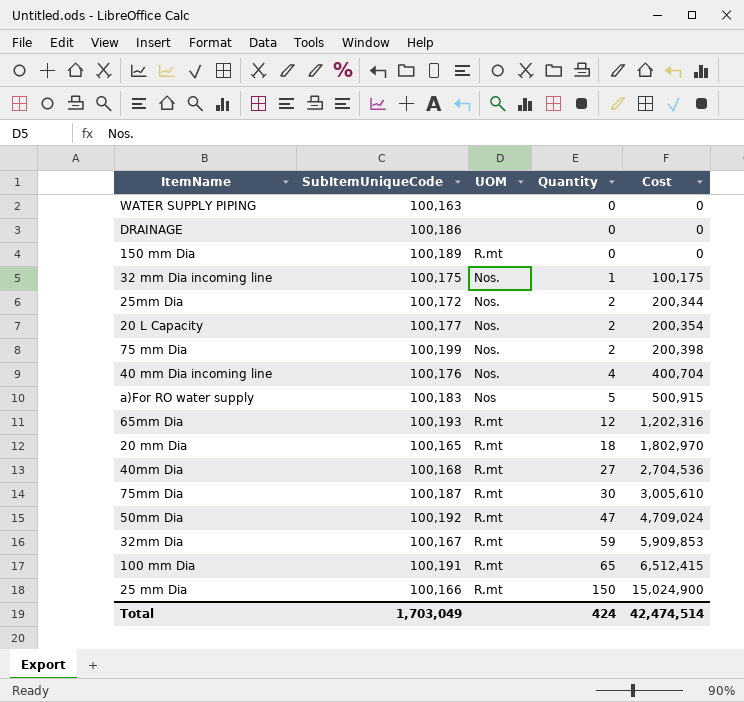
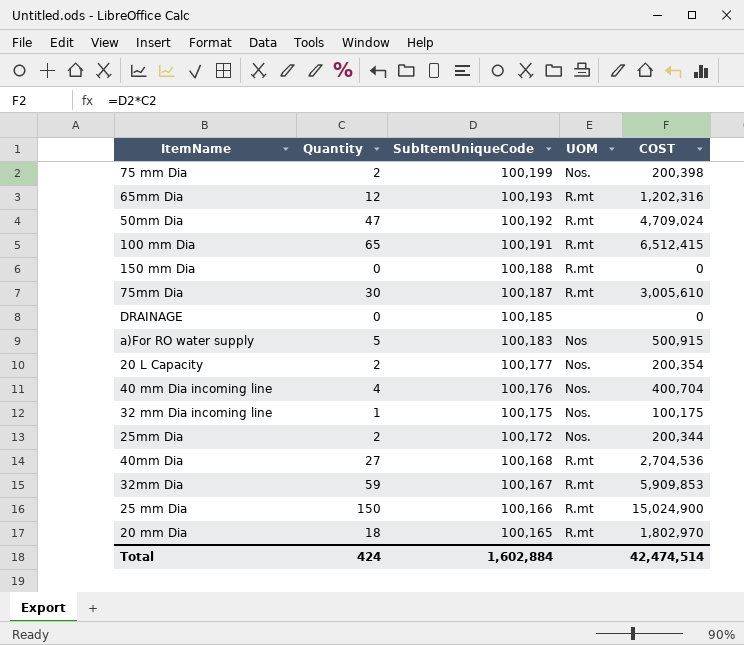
row order: Quantity ascending -> SubItemUniqueCode descending
column Quantity | position: 4 -> 2
column name: Cost -> COST
row WATER SUPPLY PIPING: 100,163 | none | 0 | 0 -> none
150 mm Dia | SubItemUniqueCode: 100,189 -> 100,188
DRAINAGE | SubItemUniqueCode: 100,186 -> 100,185
Total | SubItemUniqueCode: 1,703,049 -> 1,602,884

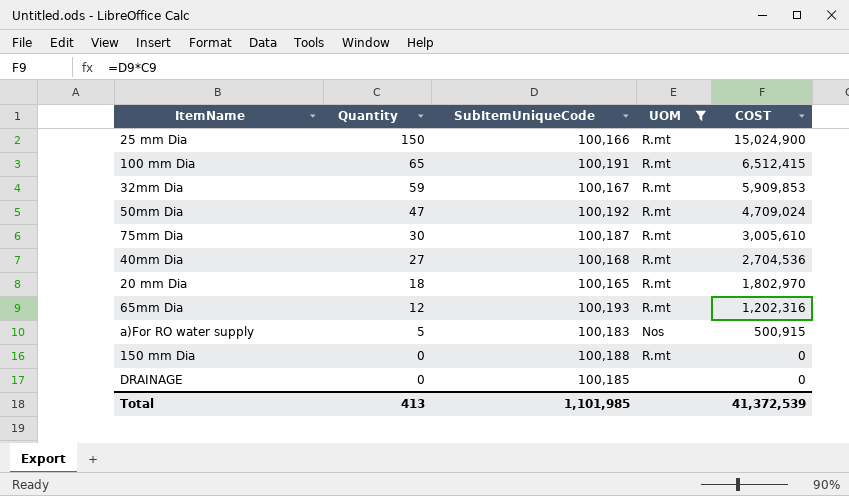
filter: none -> UOM != Nos.
row order: SubItemUniqueCode descending -> Quantity descending
Total | Quantity: 424 -> 413
Total | SubItemUniqueCode: 1,602,884 -> 1,101,985
Total | COST: 42,474,514 -> 41,372,539

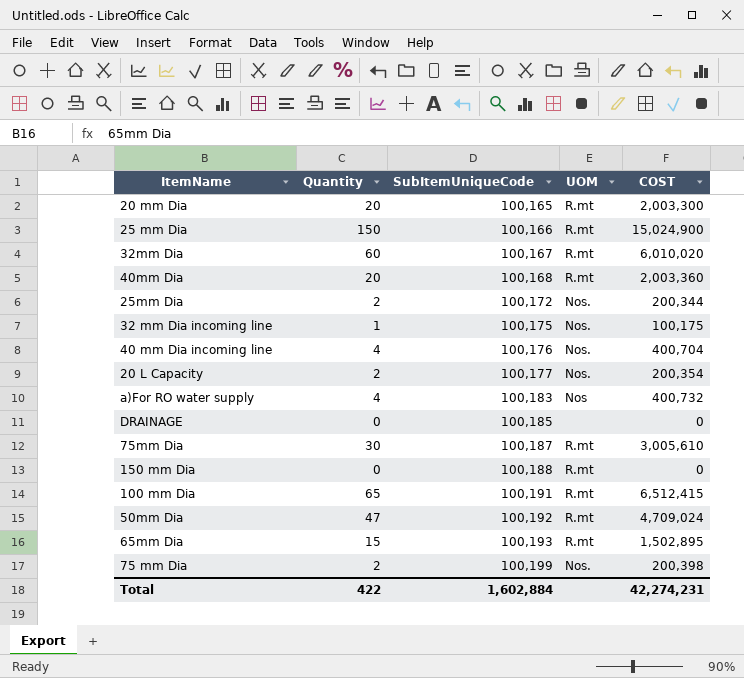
filter: UOM != Nos. -> none
row order: Quantity descending -> SubItemUniqueCode ascending
20 mm Dia | Quantity: 18 -> 20
20 mm Dia | COST: 1,802,970 -> 2,003,300
32mm Dia | Quantity: 59 -> 60
32mm Dia | COST: 5,909,853 -> 6,010,020
40mm Dia | Quantity: 27 -> 20
40mm Dia | COST: 2,704,536 -> 2,003,360
a)For RO water supply | Quantity: 5 -> 4
a)For RO water supply | COST: 500,915 -> 400,732
65mm Dia | Quantity: 12 -> 15
65mm Dia | COST: 1,202,316 -> 1,502,895
Total | Quantity: 413 -> 422
Total | SubItemUniqueCode: 1,101,985 -> 1,602,884
Total | COST: 41,372,539 -> 42,274,231

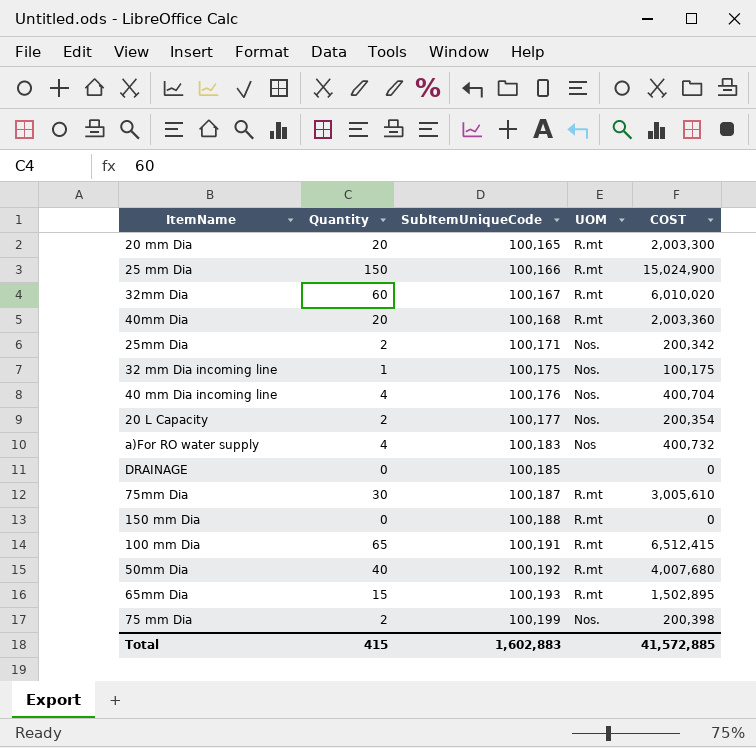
25mm Dia | SubItemUniqueCode: 100,172 -> 100,171
25mm Dia | COST: 200,344 -> 200,342
50mm Dia | Quantity: 47 -> 40
50mm Dia | COST: 4,709,024 -> 4,007,680
Total | Quantity: 422 -> 415
Total | SubItemUniqueCode: 1,602,884 -> 1,602,883
Total | COST: 42,274,231 -> 41,572,885

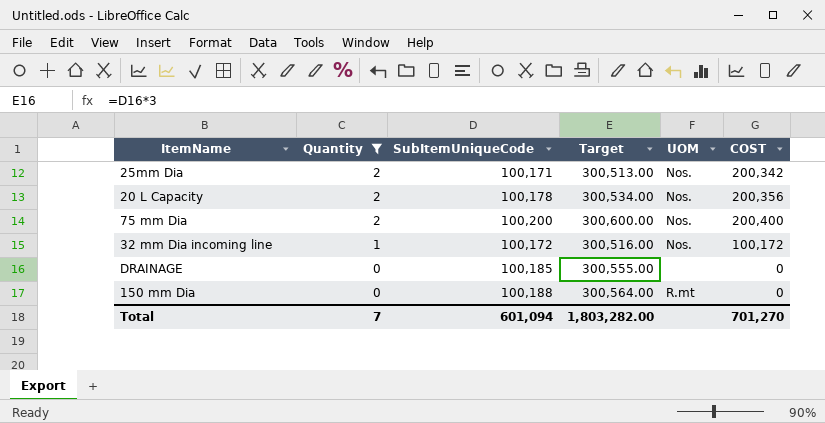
filter: none -> Quantity <= 2
row order: SubItemUniqueCode ascending -> Quantity descending
column Target | formula: none -> [SubItemUniqueCode] * 3
20 L Capacity | SubItemUniqueCode: 100,177 -> 100,178
20 L Capacity | COST: 200,354 -> 200,356
75 mm Dia | SubItemUniqueCode: 100,199 -> 100,200
75 mm Dia | COST: 200,398 -> 200,400
32 mm Dia incoming line | SubItemUniqueCode: 100,175 -> 100,172
32 mm Dia incoming line | COST: 100,175 -> 100,172
Total | Quantity: 415 -> 7
Total | SubItemUniqueCode: 1,602,883 -> 601,094
Total | COST: 41,572,885 -> 701,270

